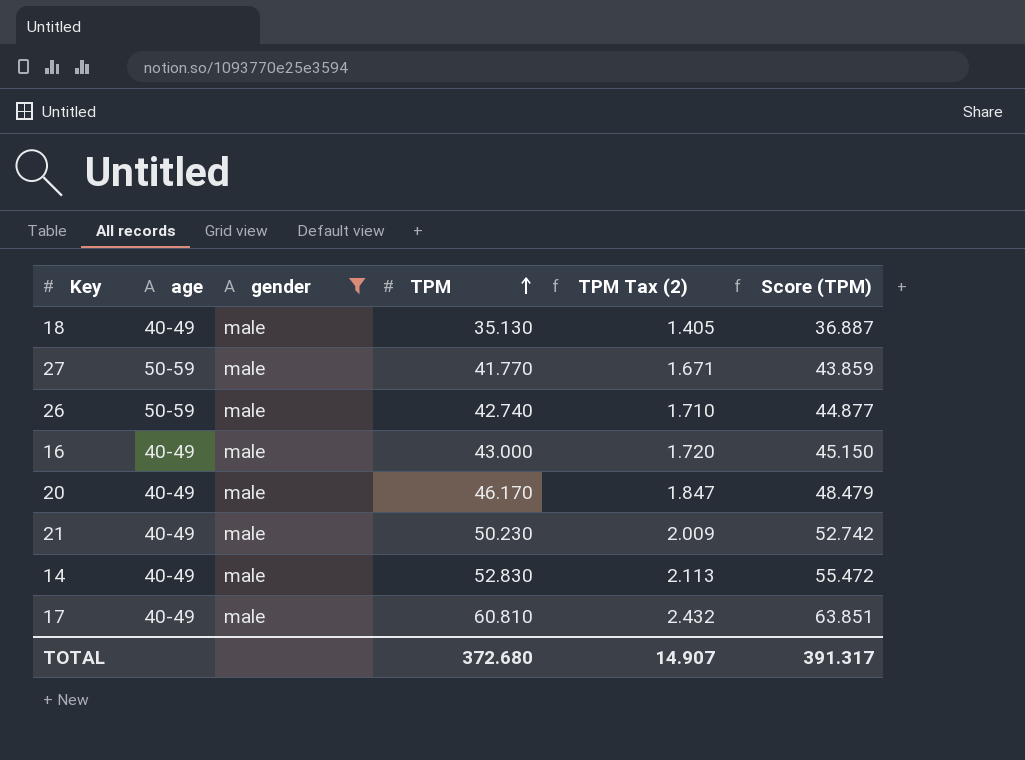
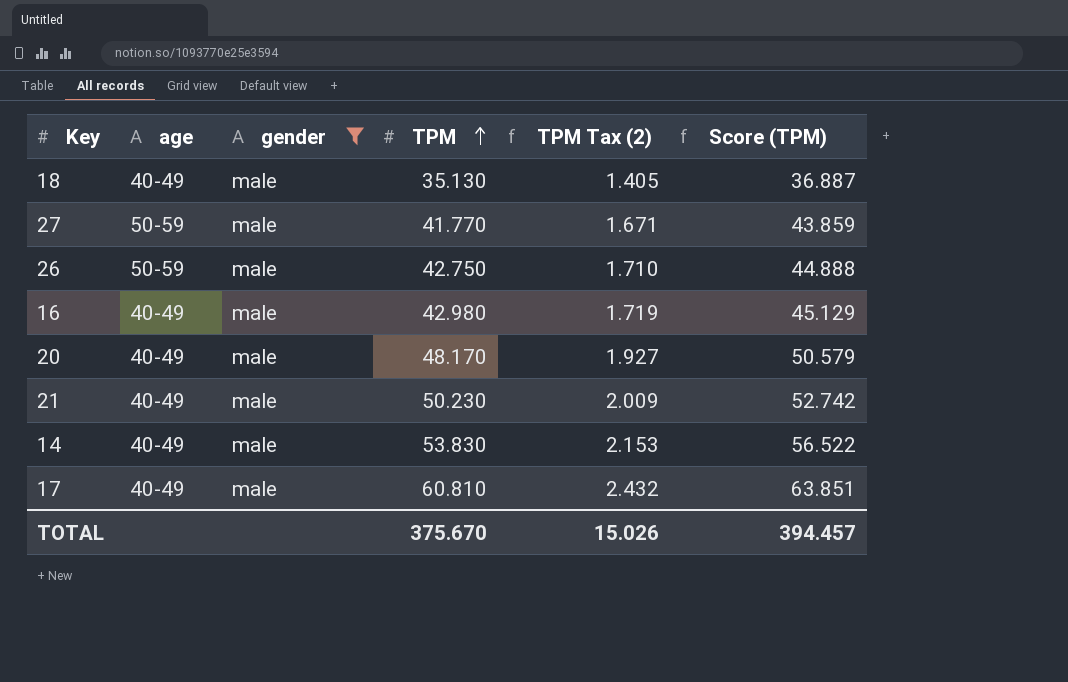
26 | TPM: 42.740 -> 42.750
26 | Score (TPM): 44.877 -> 44.888
16 | TPM: 43.000 -> 42.980
16 | TPM Tax (2): 1.720 -> 1.719
16 | Score (TPM): 45.150 -> 45.129
20 | TPM: 46.170 -> 48.170
20 | TPM Tax (2): 1.847 -> 1.927
20 | Score (TPM): 48.479 -> 50.579
14 | TPM: 52.830 -> 53.830
14 | TPM Tax (2): 2.113 -> 2.153
14 | Score (TPM): 55.472 -> 56.522
TOTAL | TPM: 372.680 -> 375.670
TOTAL | TPM Tax (2): 14.907 -> 15.026
TOTAL | Score (TPM): 391.317 -> 394.457

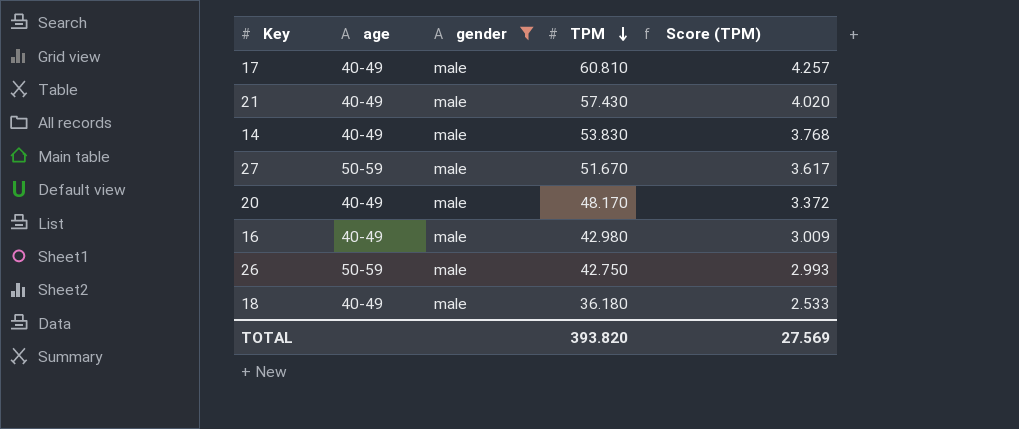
row order: TPM ascending -> TPM descending
column TPM Tax (2) | formula: [TPM] * 0.04 -> none
column Score (TPM) | formula: [TPM] * 1.05 -> [TPM] * 0.07
21 | TPM: 50.230 -> 57.430
27 | TPM: 41.770 -> 51.670
18 | TPM: 35.130 -> 36.180
TOTAL | TPM: 375.670 -> 393.820
TOTAL | Score (TPM): 394.457 -> 27.569

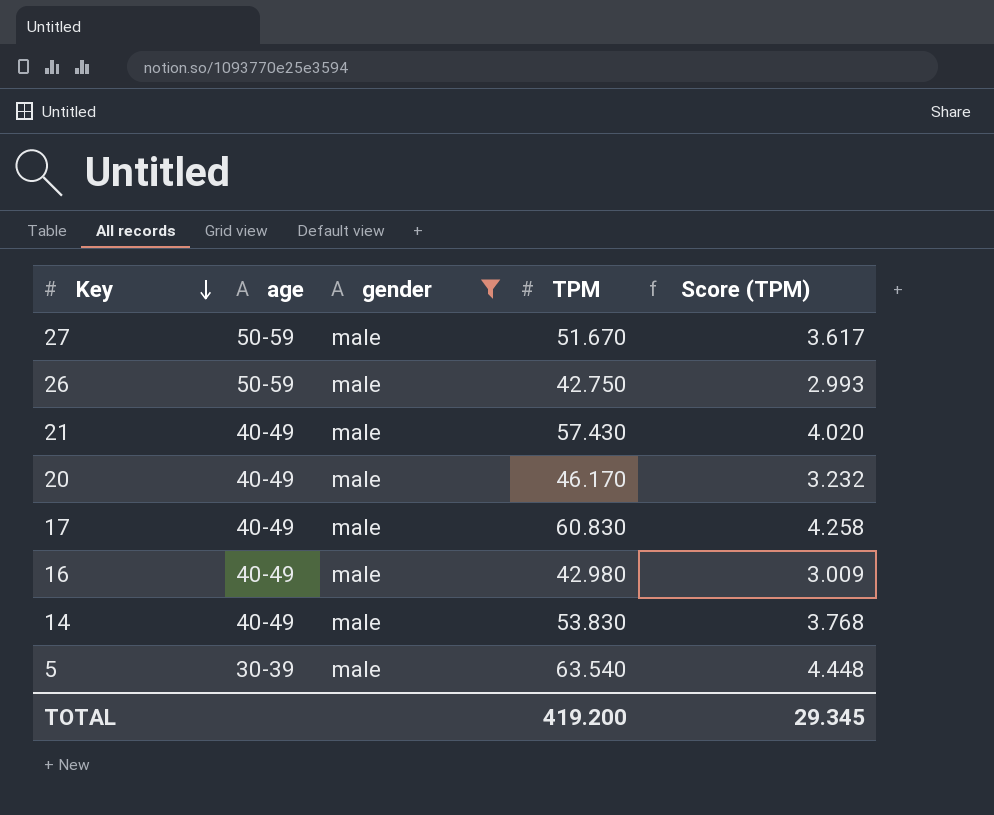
row order: TPM descending -> Key descending
row 18: 40-49 | male | 36.180 | 2.533 -> none
20 | TPM: 48.170 -> 46.170
20 | Score (TPM): 3.372 -> 3.232
17 | TPM: 60.810 -> 60.830
17 | Score (TPM): 4.257 -> 4.258
row 5: none -> 30-39 | male | 63.540 | 4.448
TOTAL | TPM: 393.820 -> 419.200
TOTAL | Score (TPM): 27.569 -> 29.345

